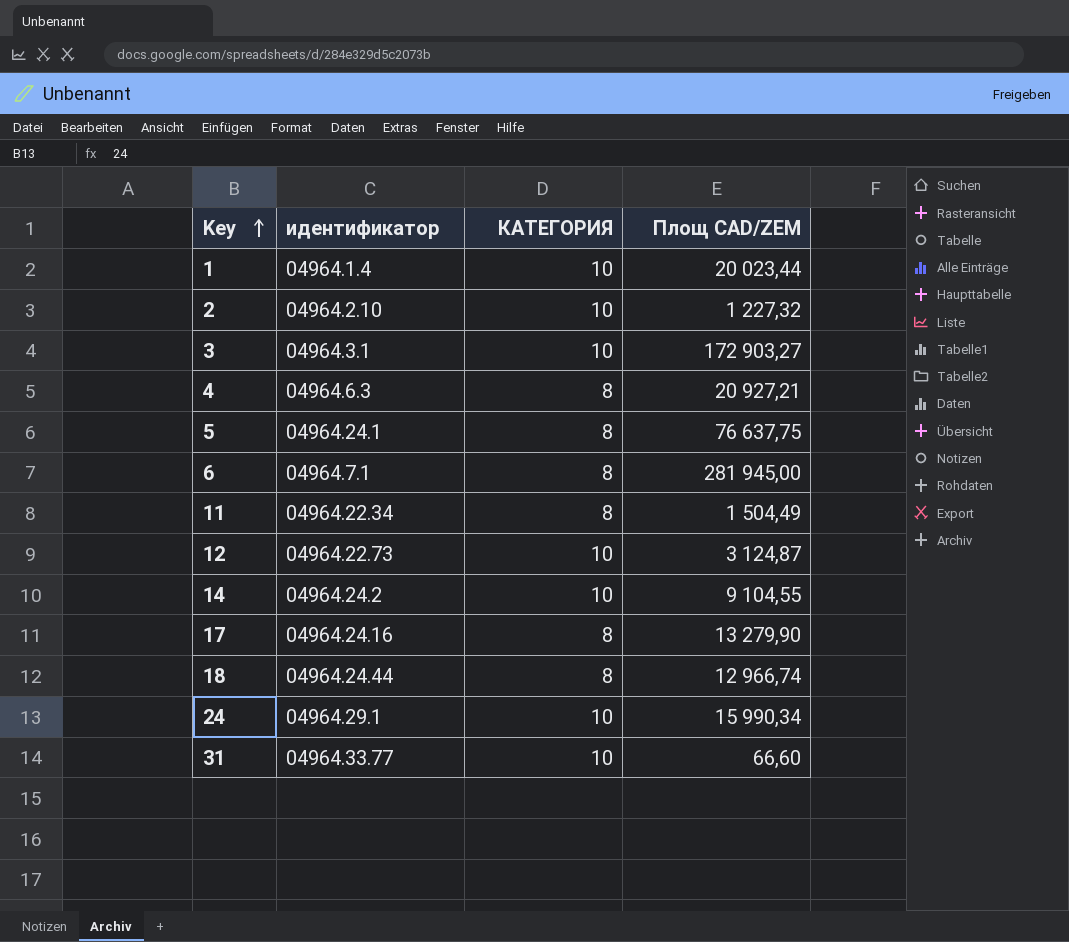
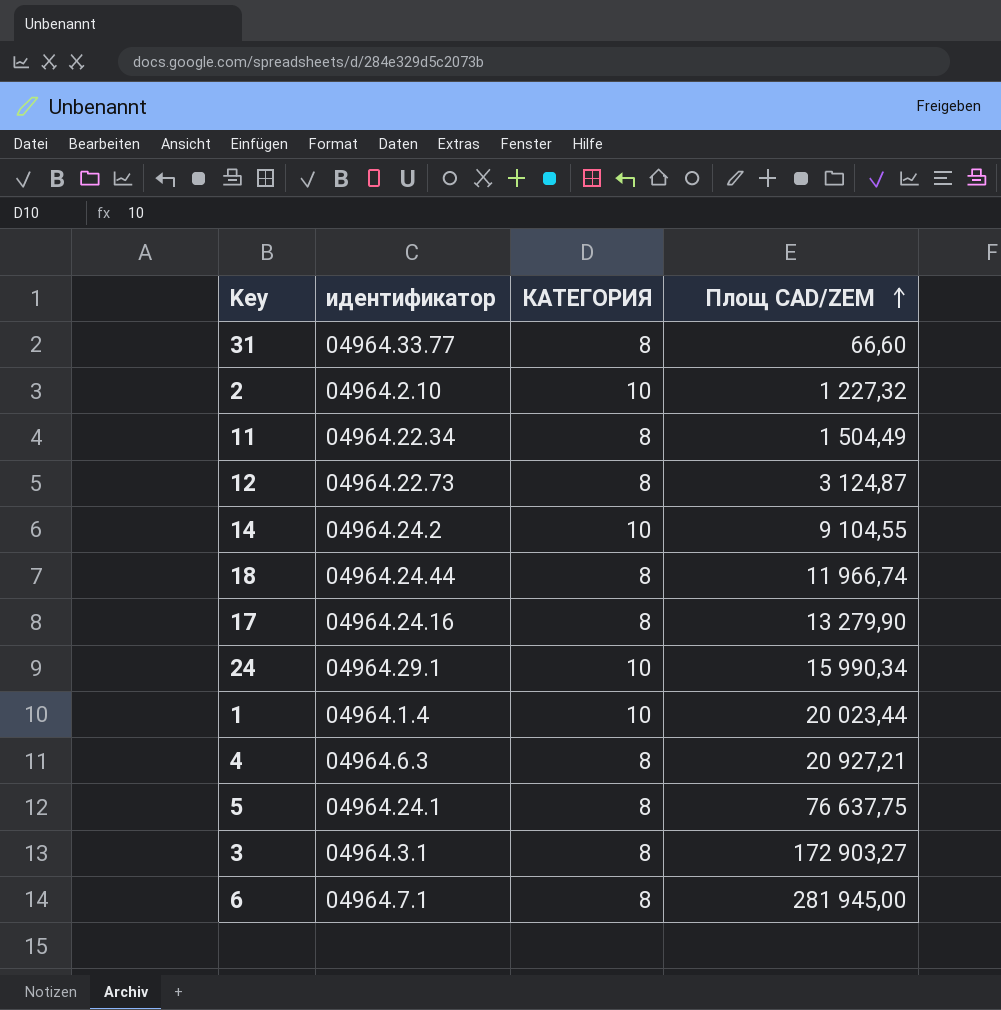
row order: Key ascending -> Площ CAD/ZEM ascending
31 | КАТЕГОРИЯ: 10 -> 8
12 | КАТЕГОРИЯ: 10 -> 8
18 | Площ CAD/ZEM: 12 966,74 -> 11 966,74
3 | КАТЕГОРИЯ: 10 -> 8

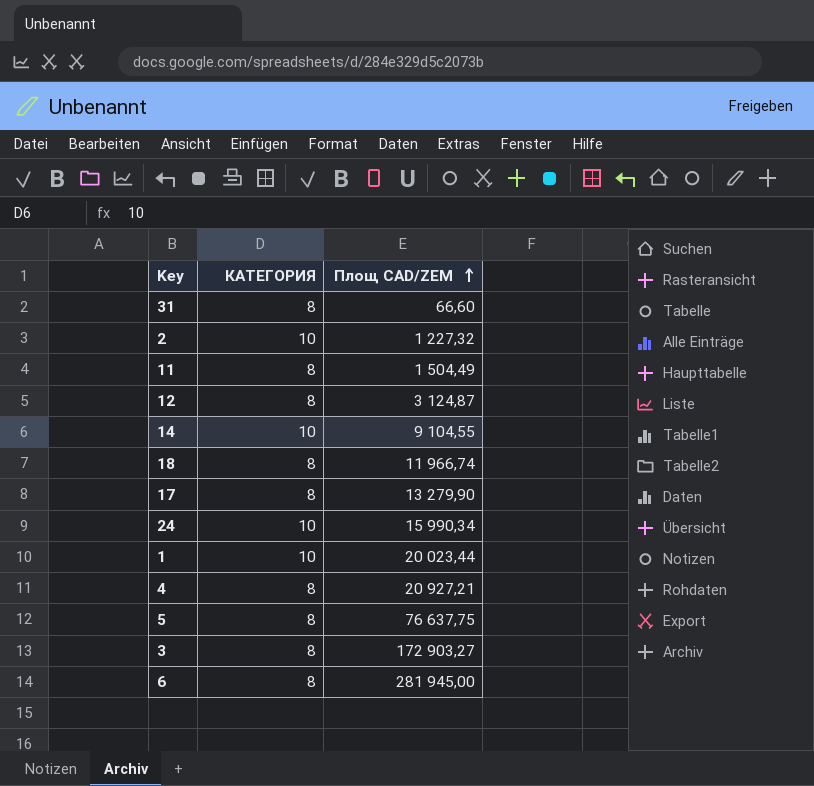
column идентификатор | position: 2 -> none

